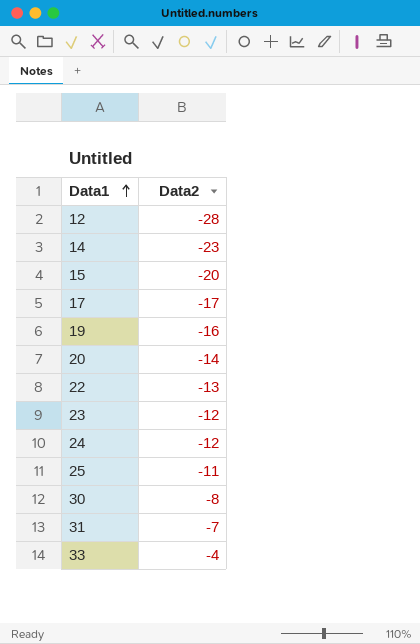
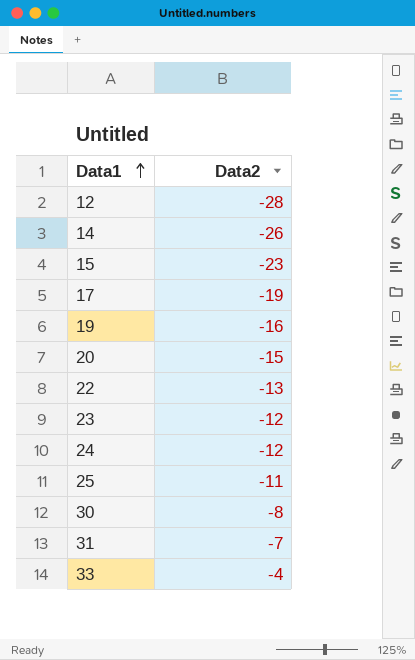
14 | Data2: -23 -> -26
15 | Data2: -20 -> -23
17 | Data2: -17 -> -19
20 | Data2: -14 -> -15

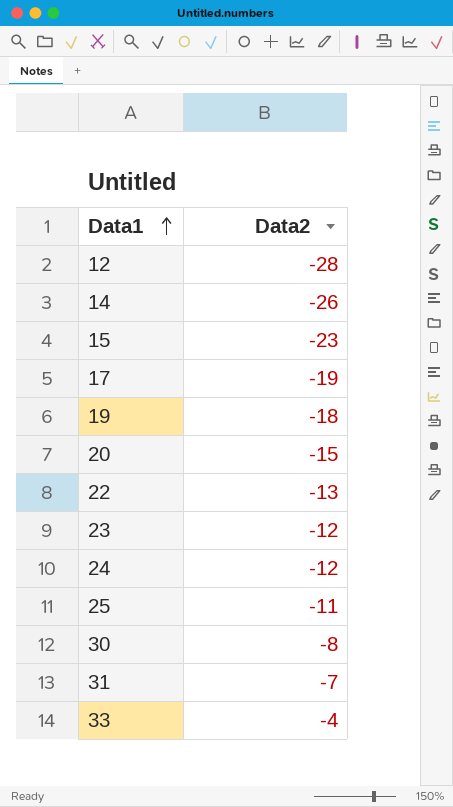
19 | Data2: -16 -> -18

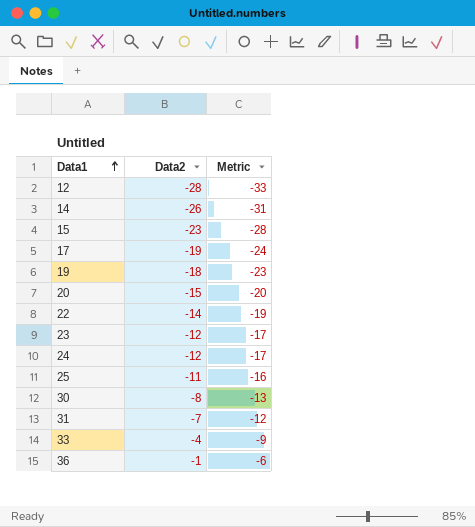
column Metric | formula: none -> [Data2] - 5
22 | Data2: -13 -> -14
row 36: none -> -1 | -6

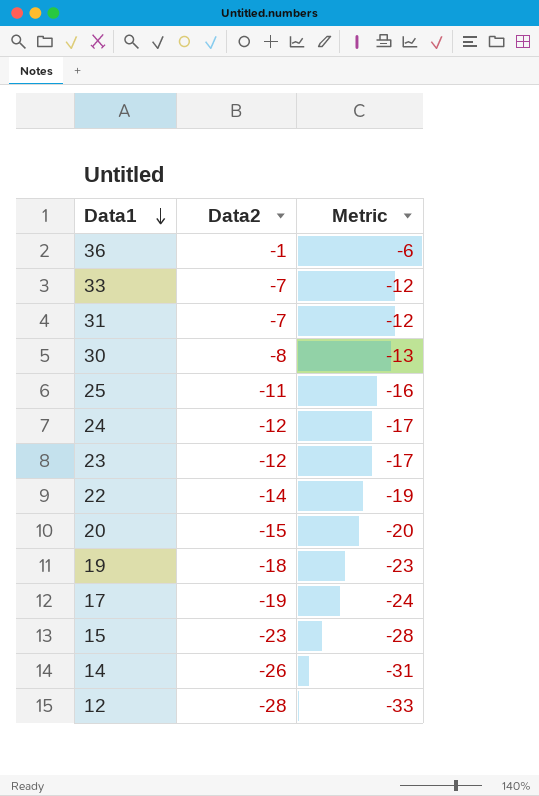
row order: Data1 ascending -> Data1 descending
33 | Data2: -4 -> -7
33 | Metric: -9 -> -12

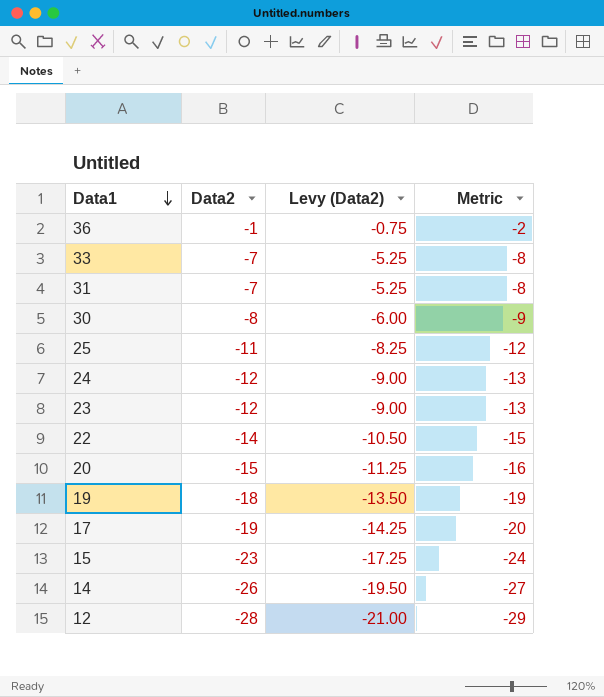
column Levy (Data2) | formula: none -> [Data2] * 0.75
column Metric | formula: [Data2] - 5 -> [Data2] - 1

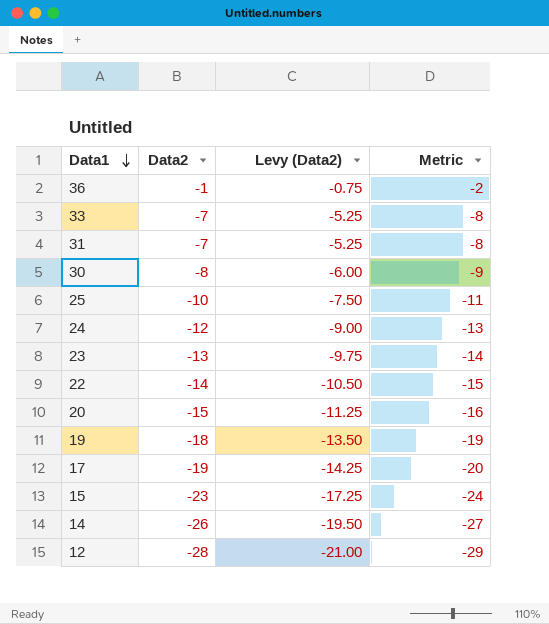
25 | Data2: -11 -> -10
25 | Levy (Data2): -8.25 -> -7.50
25 | Metric: -12 -> -11
23 | Data2: -12 -> -13
23 | Levy (Data2): -9.00 -> -9.75
23 | Metric: -13 -> -14

